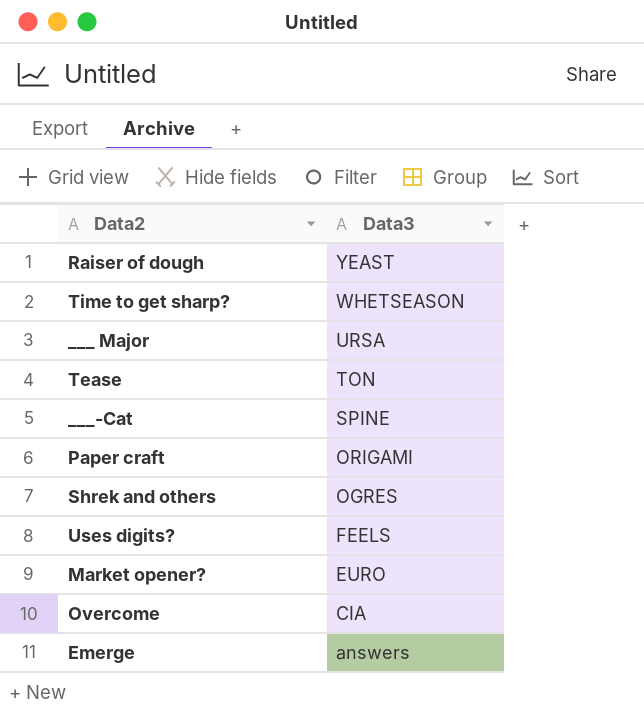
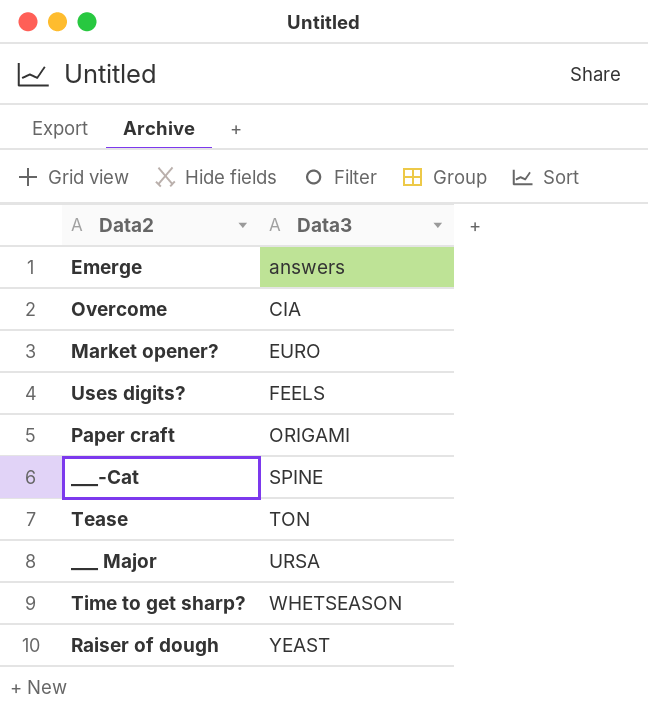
row order: Data3 descending -> Data3 ascending
row Shrek and others: OGRES -> none

